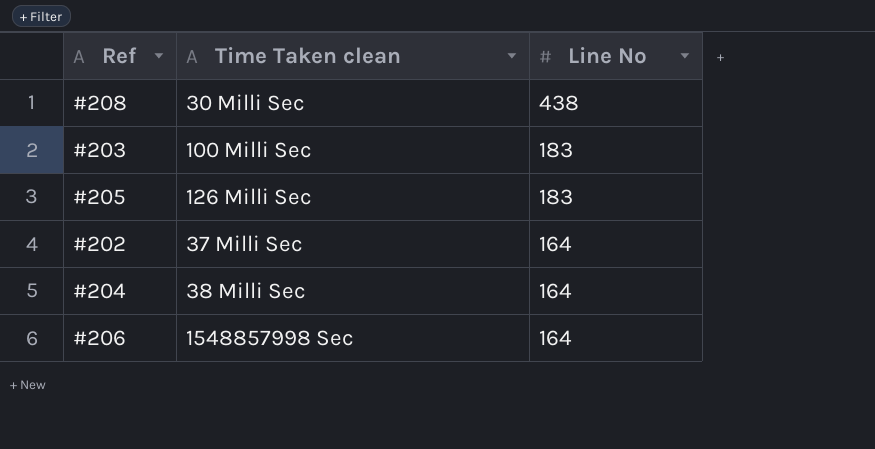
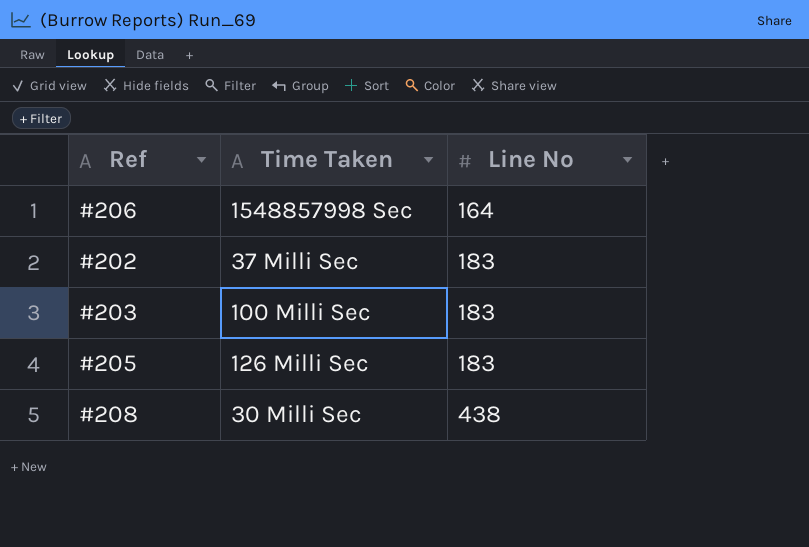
row order: Line No descending -> Line No ascending
column name: Time Taken clean -> Time Taken
row #204: 38 Milli Sec | 164 -> none
#202 | Line No: 164 -> 183

